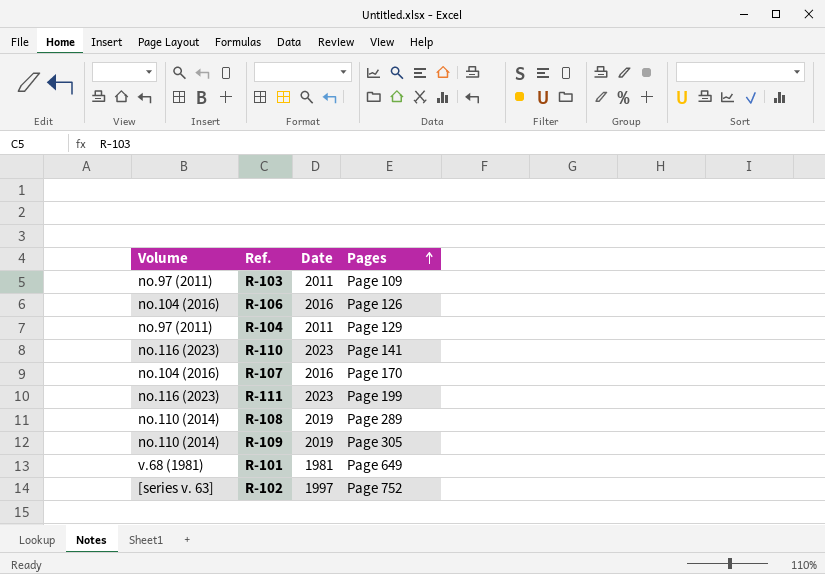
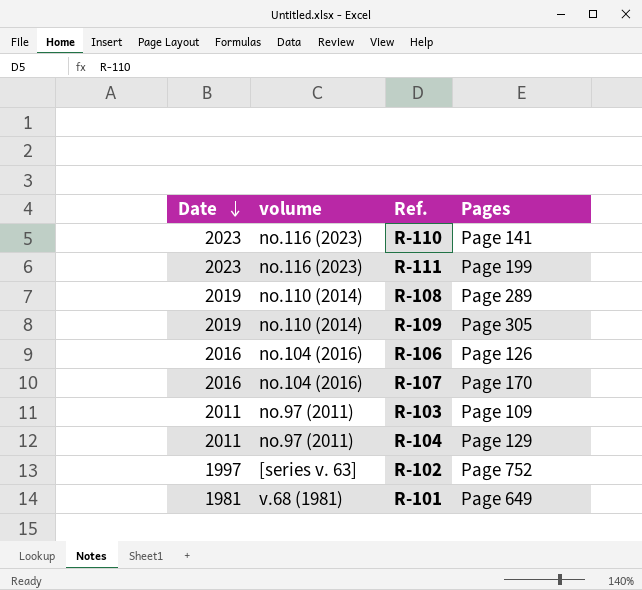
row order: Pages ascending -> Date descending
column Date | position: 3 -> 1
column name: Volume -> volume

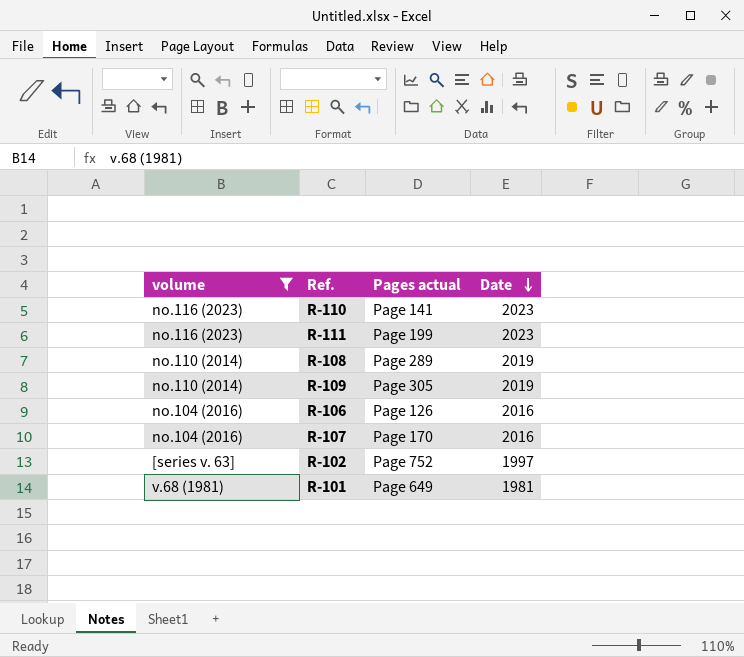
filter: none -> volume != no.97 (2011)
column name: Pages -> Pages actual
column Date | position: 1 -> 4

